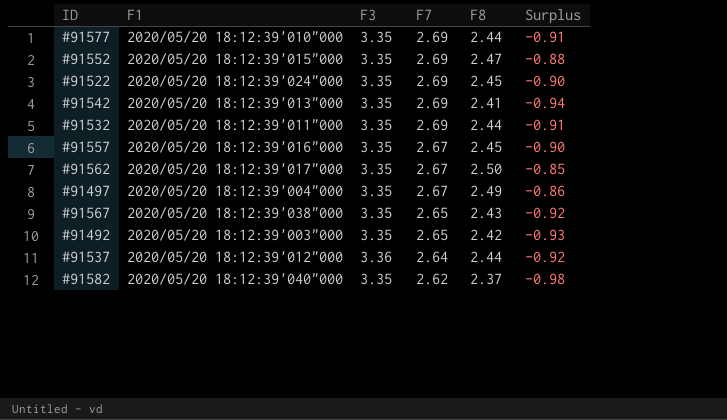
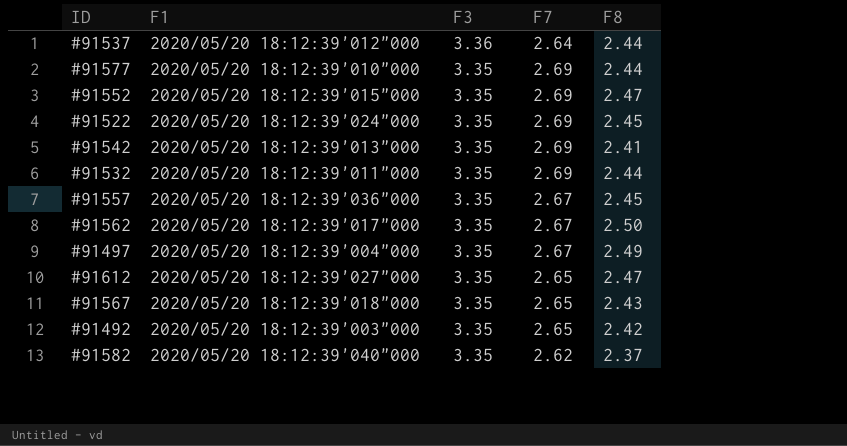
row order: F7 descending -> F3 descending
column Surplus | formula: [F8] - [F3] -> none
#91557 | F1: 2020/05/20 18:12:39'016"000 -> 2020/05/20 18:12:39'036"000
row #91612: none -> 2020/05/20 18:12:39'027"000 | 3.35 | 2.65 | 2.47
#91567 | F1: 2020/05/20 18:12:39'038"000 -> 2020/05/20 18:12:39'018"000

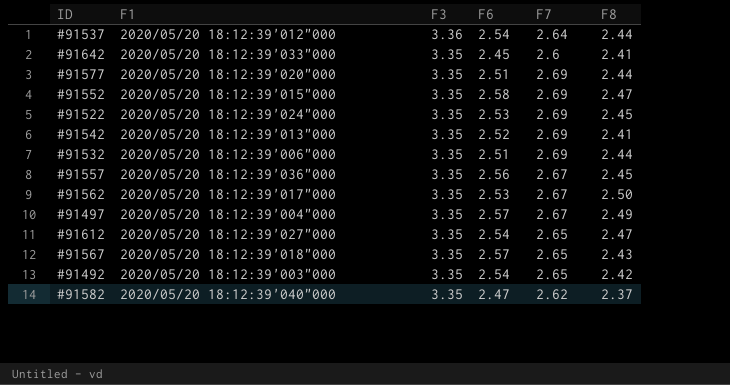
column F6 | position: none -> 4
row #91642: none -> 2020/05/20 18:12:39'033"000 | 3.35 | 2.45 | 2.6 | 2.41
#91577 | F1: 2020/05/20 18:12:39'010"000 -> 2020/05/20 18:12:39'020"000
#91532 | F1: 2020/05/20 18:12:39'011"000 -> 2020/05/20 18:12:39'006"000

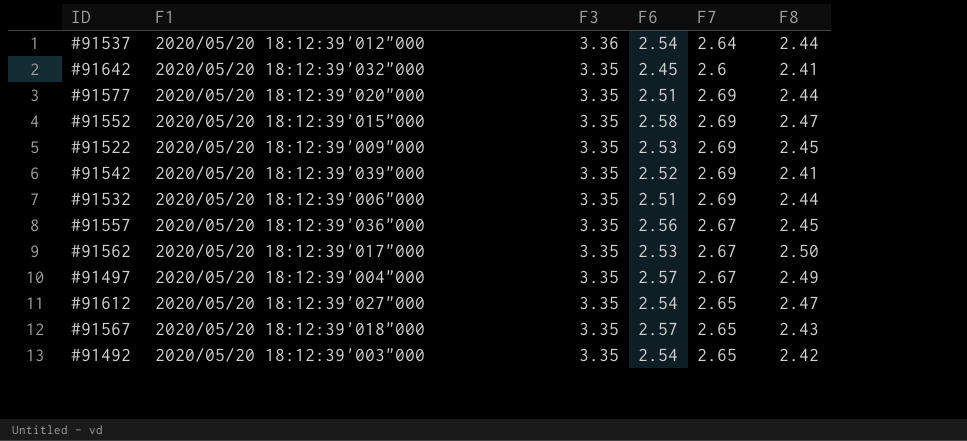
row #91582: 2020/05/20 18:12:39'040"000 | 3.35 | 2.47 | 2.62 | 2.37 -> none
#91642 | F1: 2020/05/20 18:12:39'033"000 -> 2020/05/20 18:12:39'032"000
#91522 | F1: 2020/05/20 18:12:39'024"000 -> 2020/05/20 18:12:39'009"000
#91542 | F1: 2020/05/20 18:12:39'013"000 -> 2020/05/20 18:12:39'039"000

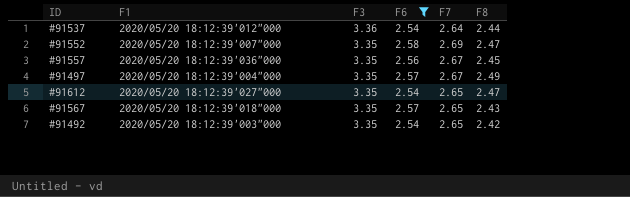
filter: none -> F6 >= 2.54
#91552 | F1: 2020/05/20 18:12:39'015"000 -> 2020/05/20 18:12:39'007"000

